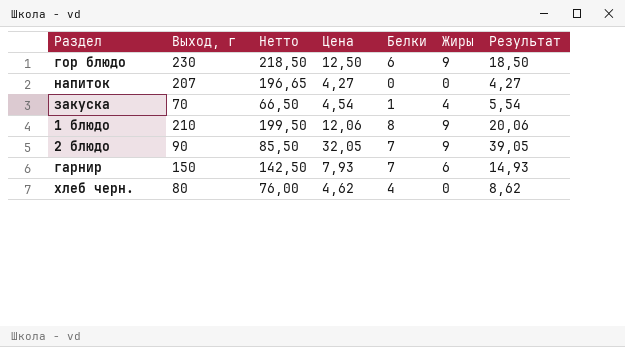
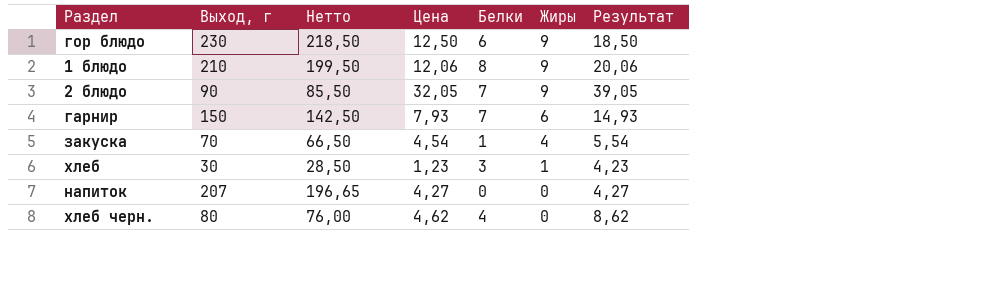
row order: none -> Жиры descending
row хлеб: none -> 30 | 28,50 | 1,23 | 3 | 1 | 4,23

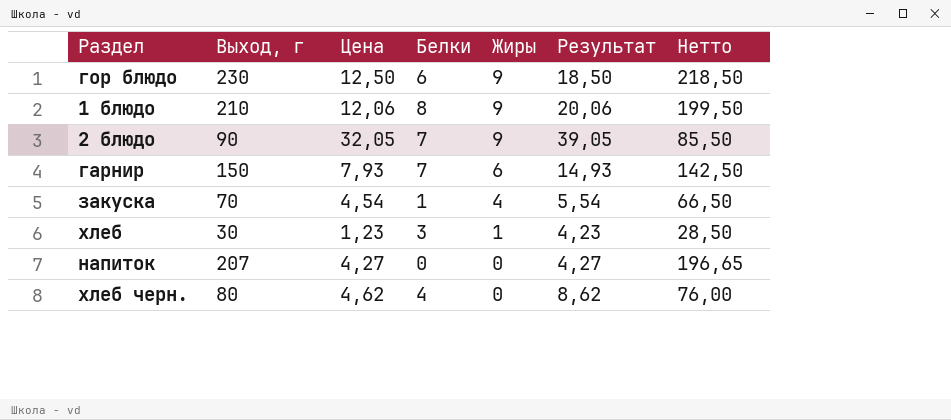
column Нетто | position: 3 -> 7

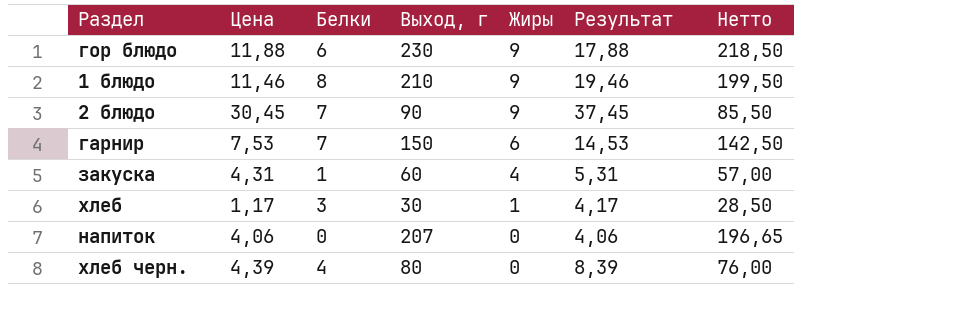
column Выход, г | position: 2 -> 4
гор блюдо | Цена: 12,50 -> 11,88
гор блюдо | Результат: 18,50 -> 17,88
1 блюдо | Цена: 12,06 -> 11,46
1 блюдо | Результат: 20,06 -> 19,46
2 блюдо | Цена: 32,05 -> 30,45
2 блюдо | Результат: 39,05 -> 37,45
гарнир | Цена: 7,93 -> 7,53
гарнир | Результат: 14,93 -> 14,53
закуска | Цена: 4,54 -> 4,31
закуска | Выход, г: 70 -> 60
закуска | Результат: 5,54 -> 5,31
закуска | Нетто: 66,50 -> 57,00
хлеб | Цена: 1,23 -> 1,17
хлеб | Результат: 4,23 -> 4,17
напиток | Цена: 4,27 -> 4,06
напиток | Результат: 4,27 -> 4,06
хлеб черн. | Цена: 4,62 -> 4,39
хлеб черн. | Результат: 8,62 -> 8,39

